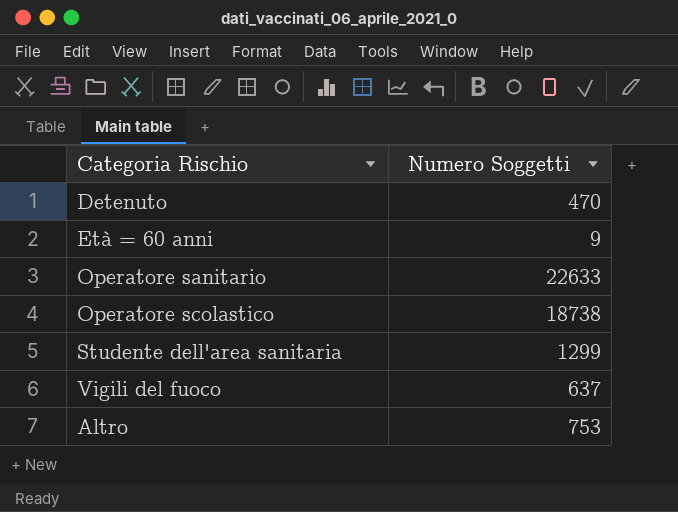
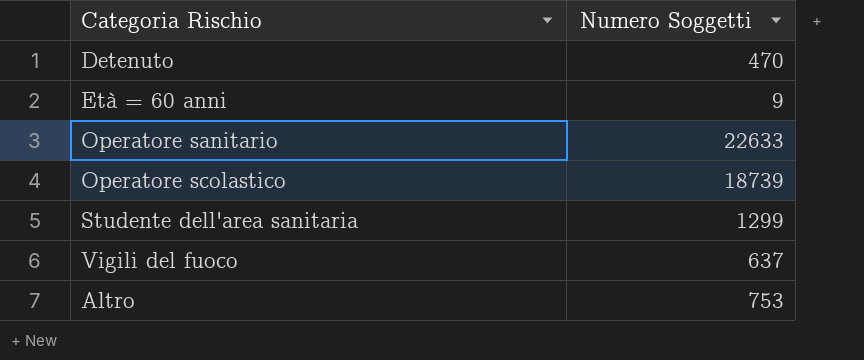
Operatore scolastico | Numero Soggetti: 18738 -> 18739

